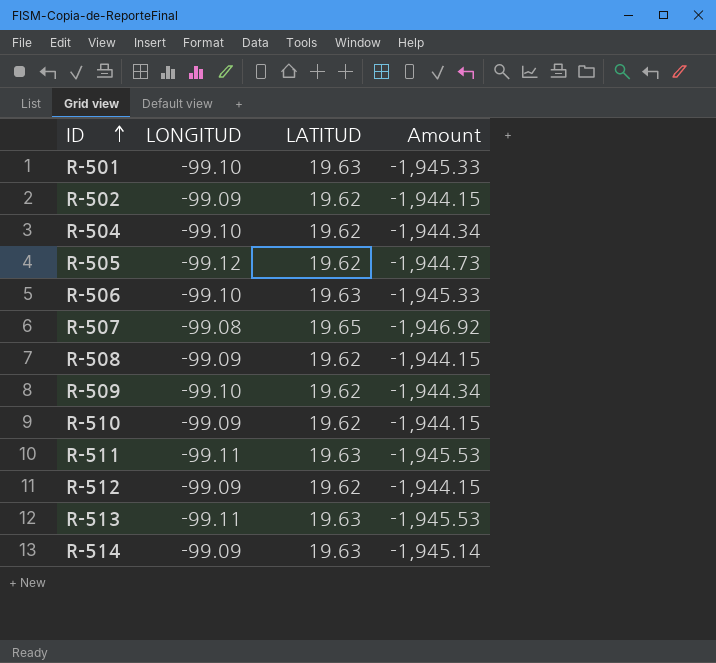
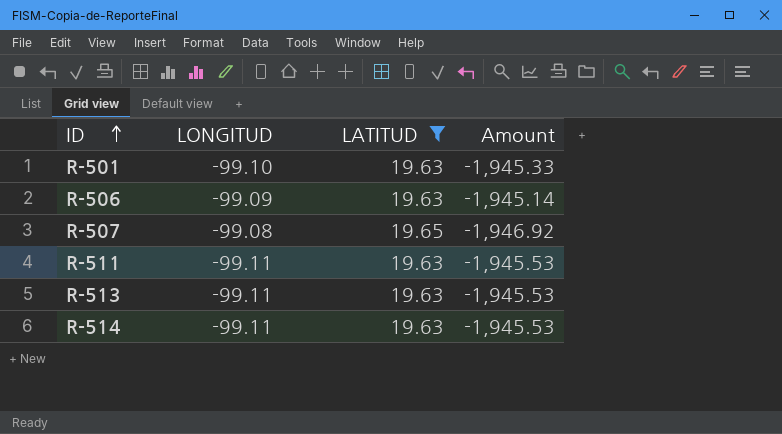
filter: none -> LATITUD != 19.62
R-506 | LONGITUD: -99.10 -> -99.09
R-506 | Amount: -1,945.33 -> -1,945.14
R-514 | LONGITUD: -99.09 -> -99.11
R-514 | Amount: -1,945.14 -> -1,945.53

